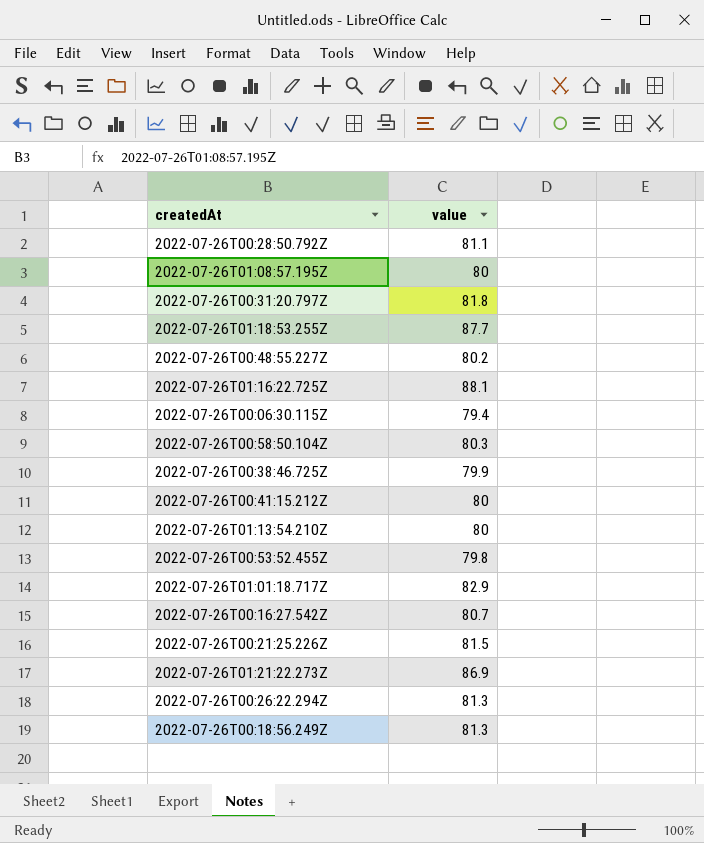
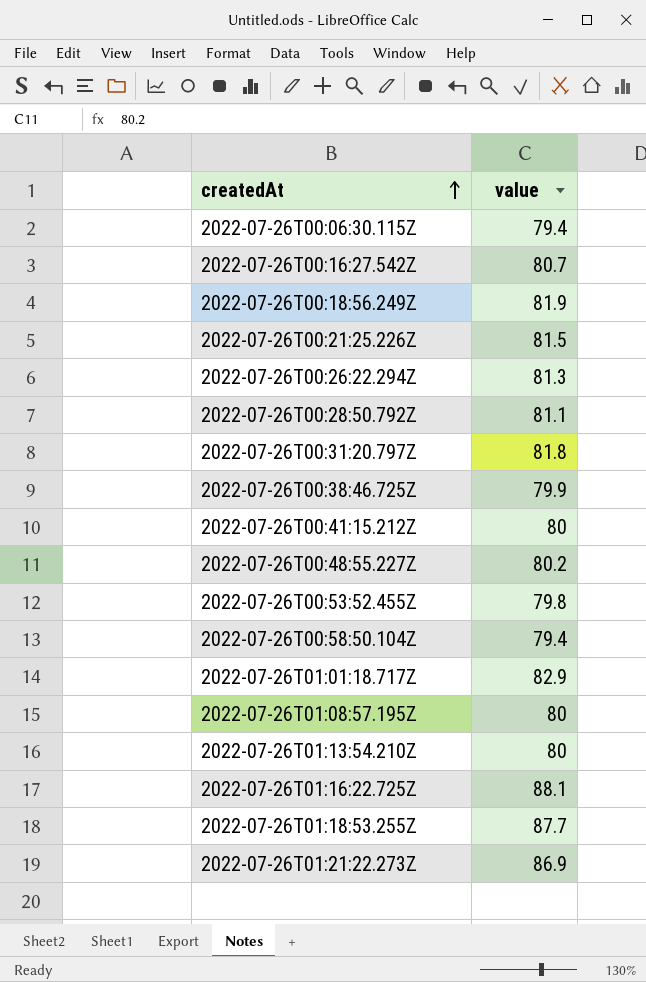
row order: none -> createdAt ascending
2022-07-26T00:18:56.249Z | value: 81.3 -> 81.9
2022-07-26T00:58:50.104Z | value: 80.3 -> 79.4

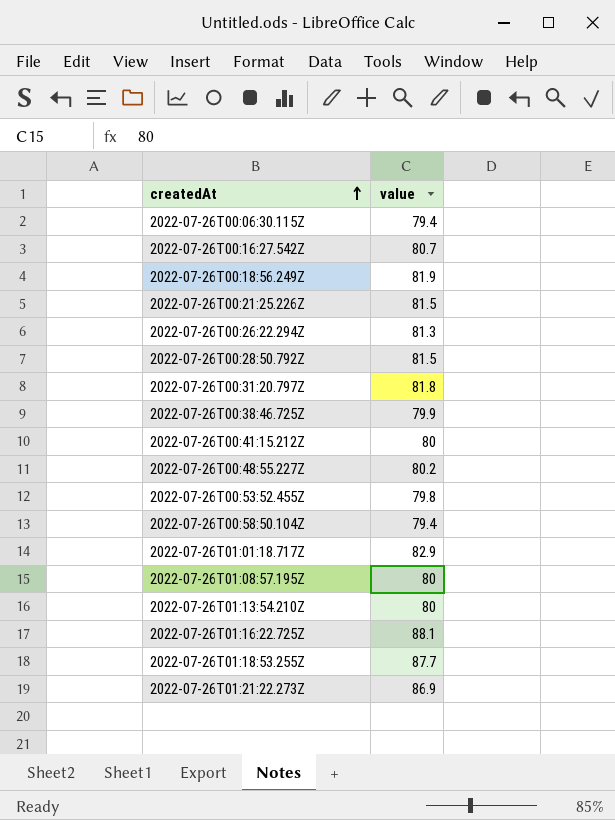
2022-07-26T00:28:50.792Z | value: 81.1 -> 81.5

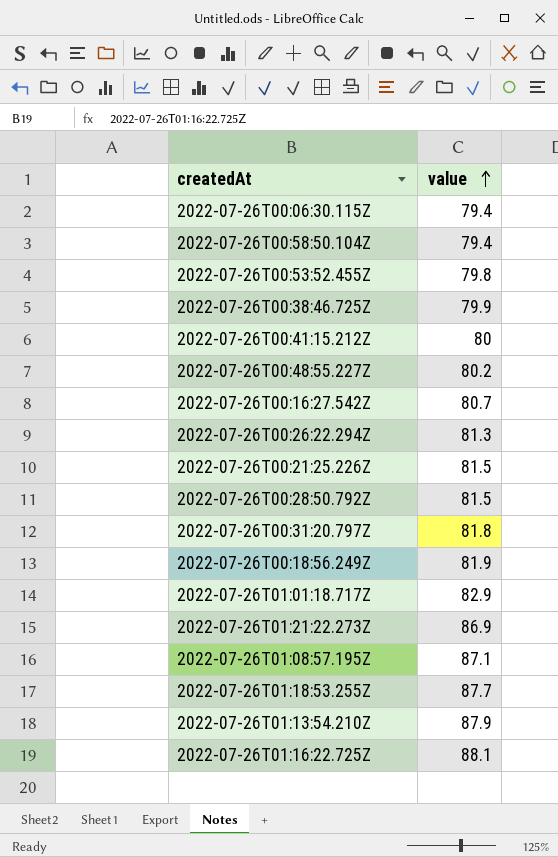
row order: createdAt ascending -> value ascending
2022-07-26T01:08:57.195Z | value: 80 -> 87.1
2022-07-26T01:13:54.210Z | value: 80 -> 87.9

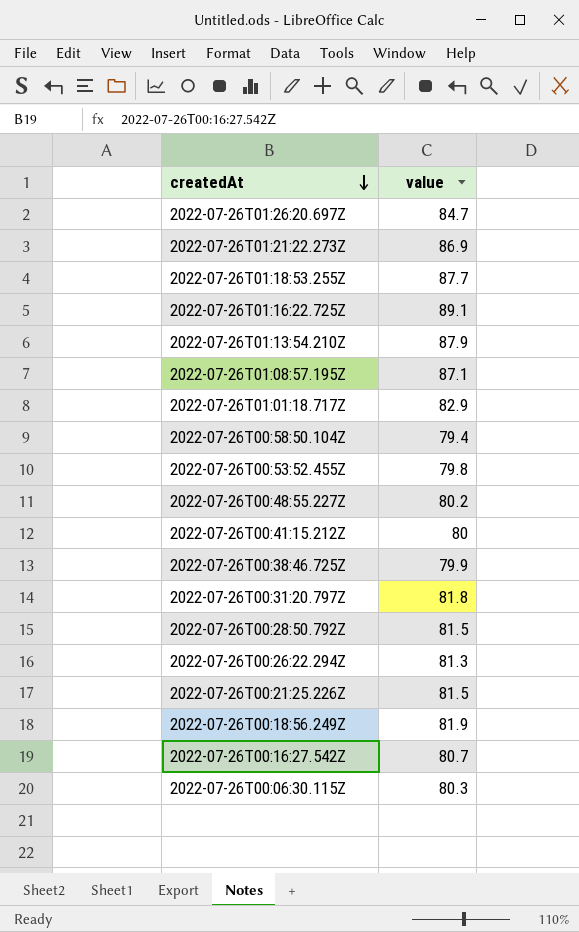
row order: value ascending -> createdAt descending
row 2022-07-26T01:26:20.697Z: none -> 84.7
2022-07-26T01:16:22.725Z | value: 88.1 -> 89.1
2022-07-26T00:06:30.115Z | value: 79.4 -> 80.3

